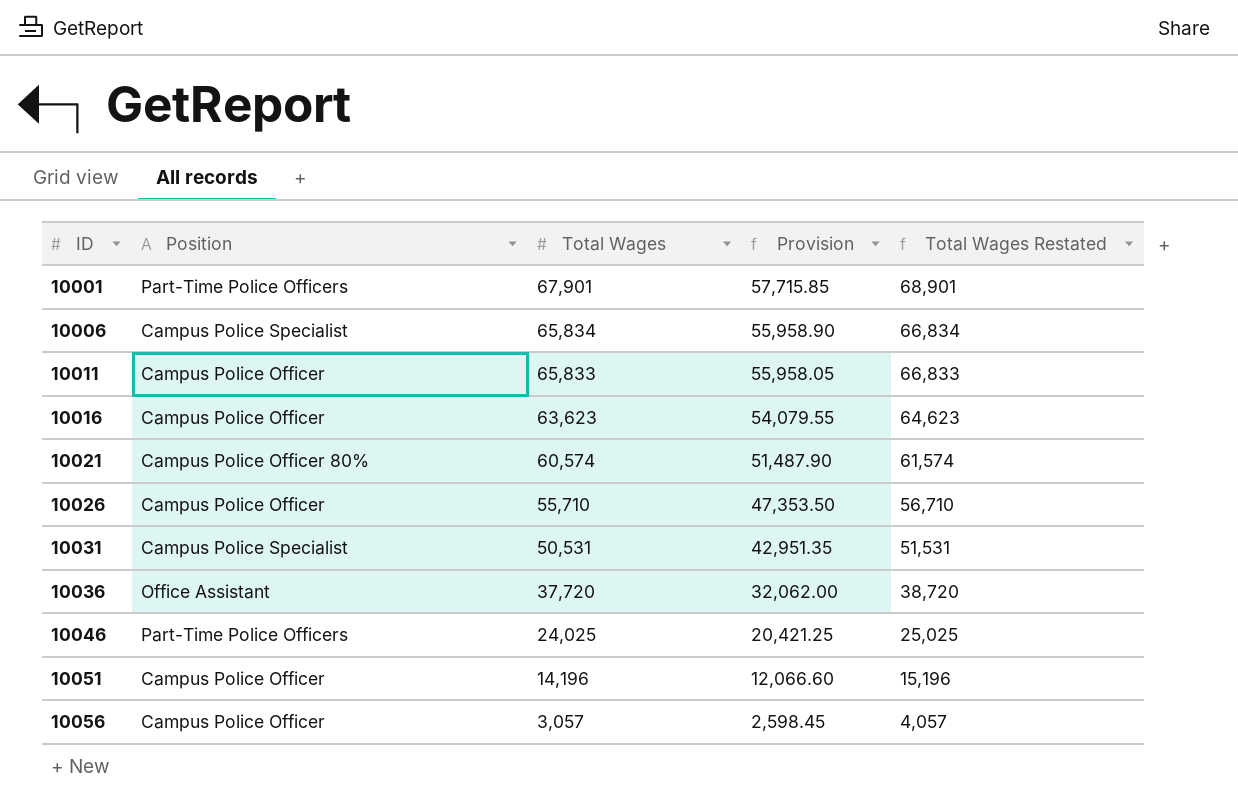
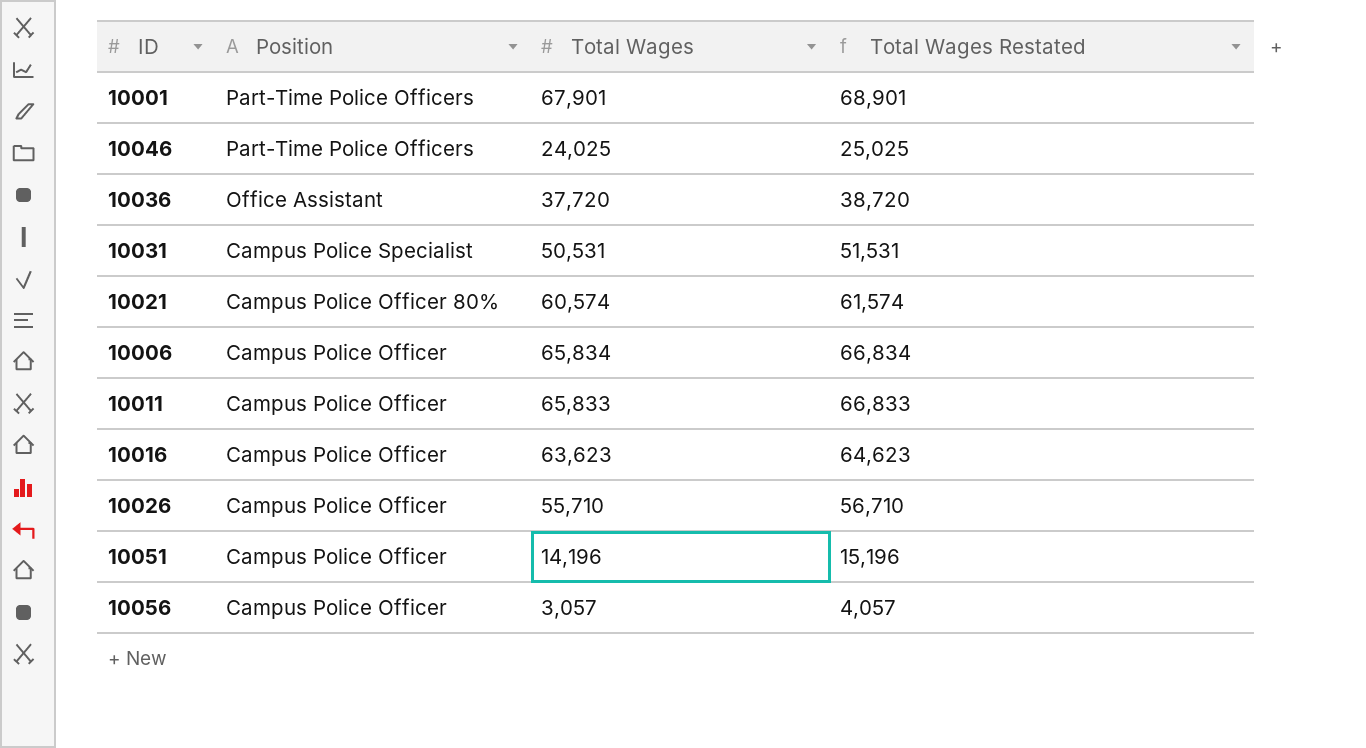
row order: ID ascending -> Position descending
column Provision | formula: [Total Wages] * 0.85 -> none
10006 | Position: Campus Police Specialist -> Campus Police Officer

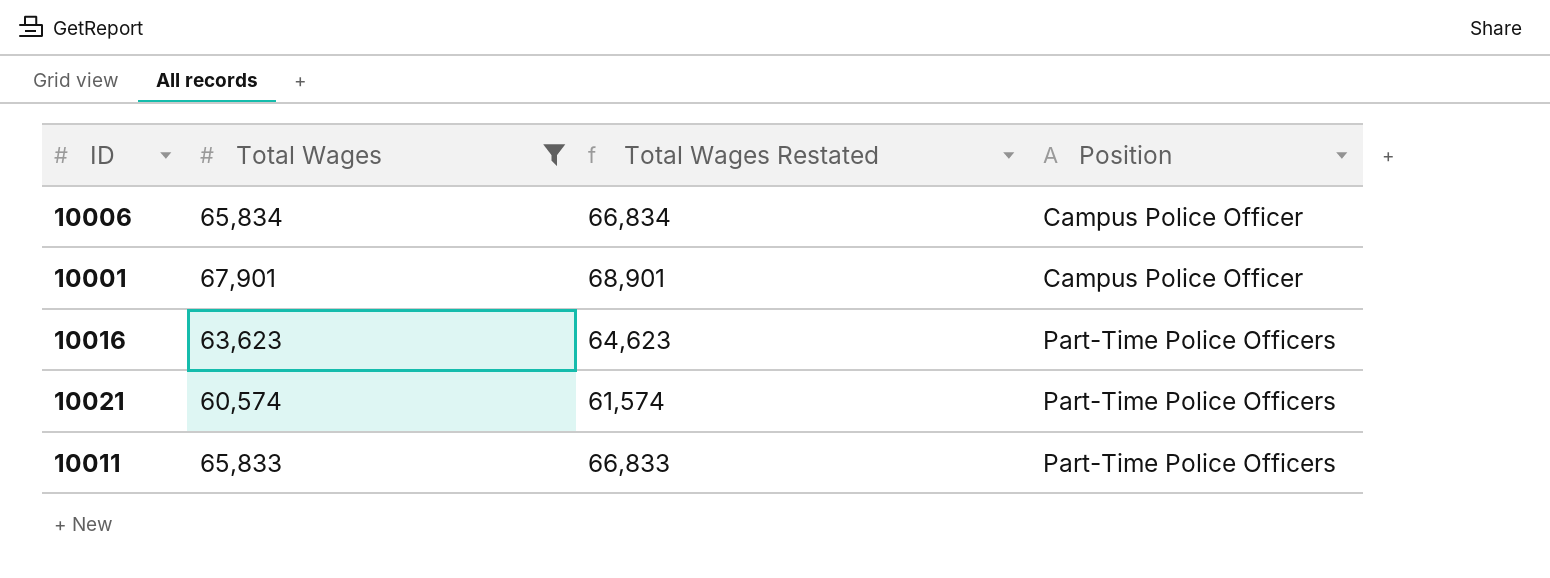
filter: none -> Total Wages >= 60,574
row order: Position descending -> Position ascending
column Position | position: 2 -> 4
10001 | Position: Part-Time Police Officers -> Campus Police Officer
10016 | Position: Campus Police Officer -> Part-Time Police Officers
10021 | Position: Campus Police Officer 80% -> Part-Time Police Officers
10011 | Position: Campus Police Officer -> Part-Time Police Officers

